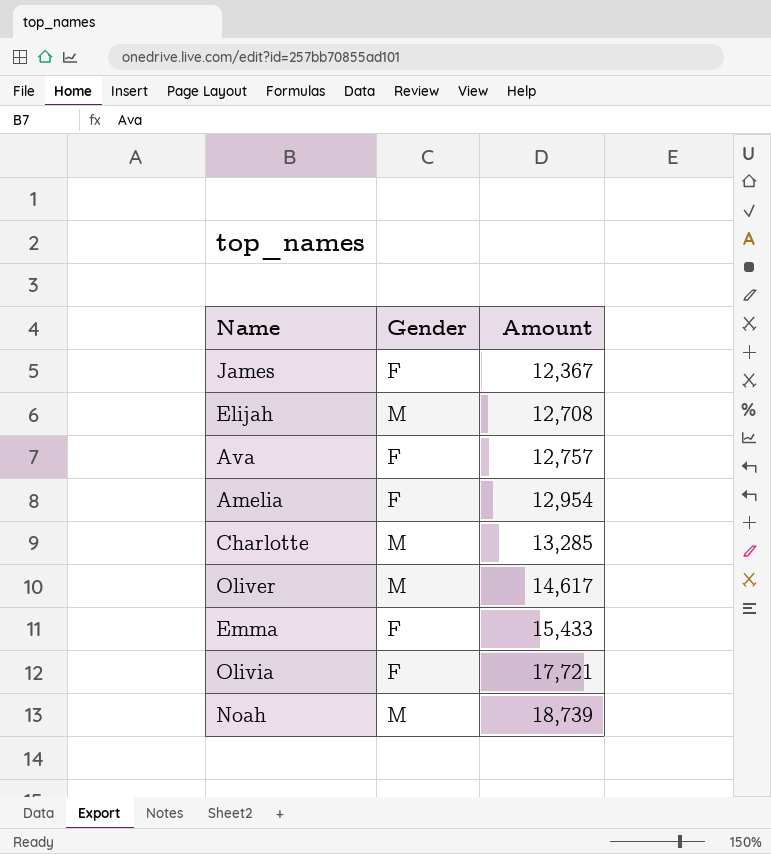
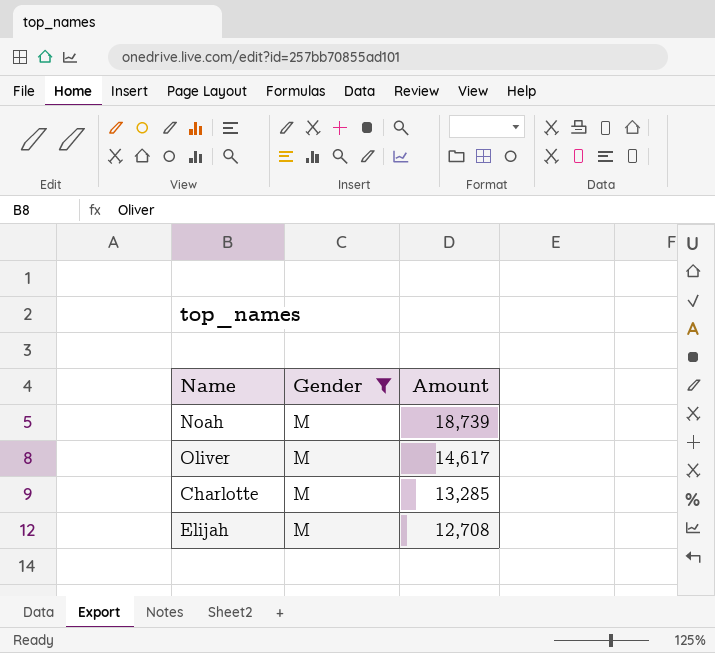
filter: none -> Gender = M
row order: Amount ascending -> Amount descending

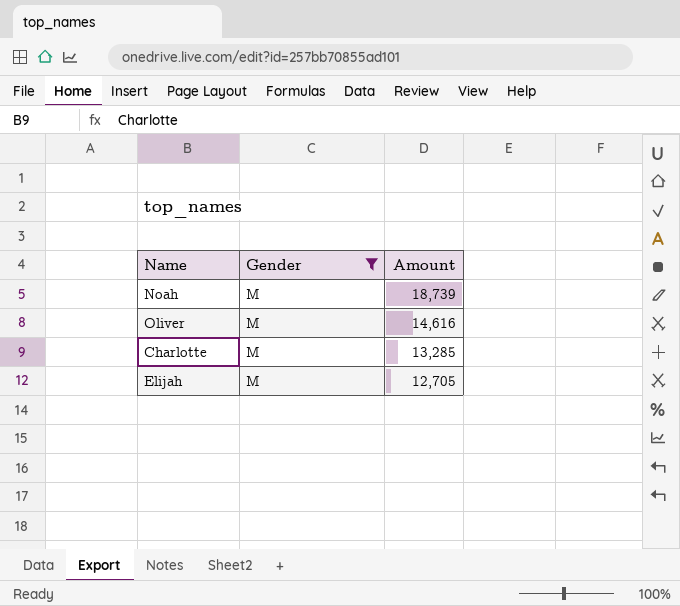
Oliver | Amount: 14,617 -> 14,616
Elijah | Amount: 12,708 -> 12,705

